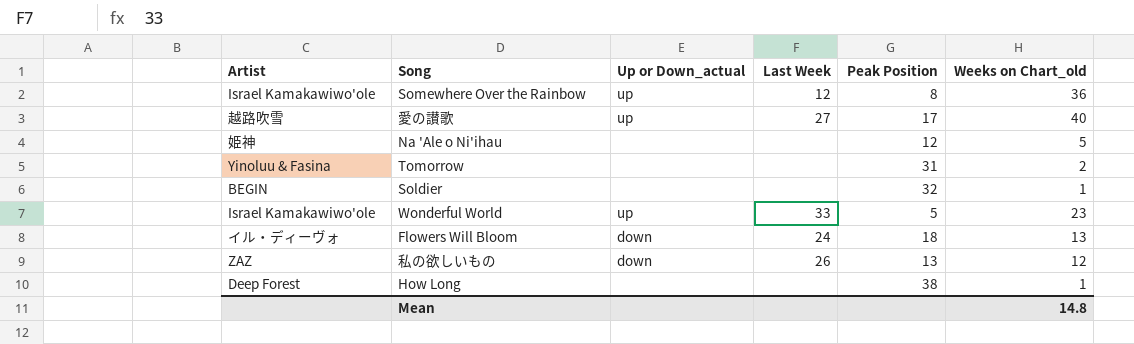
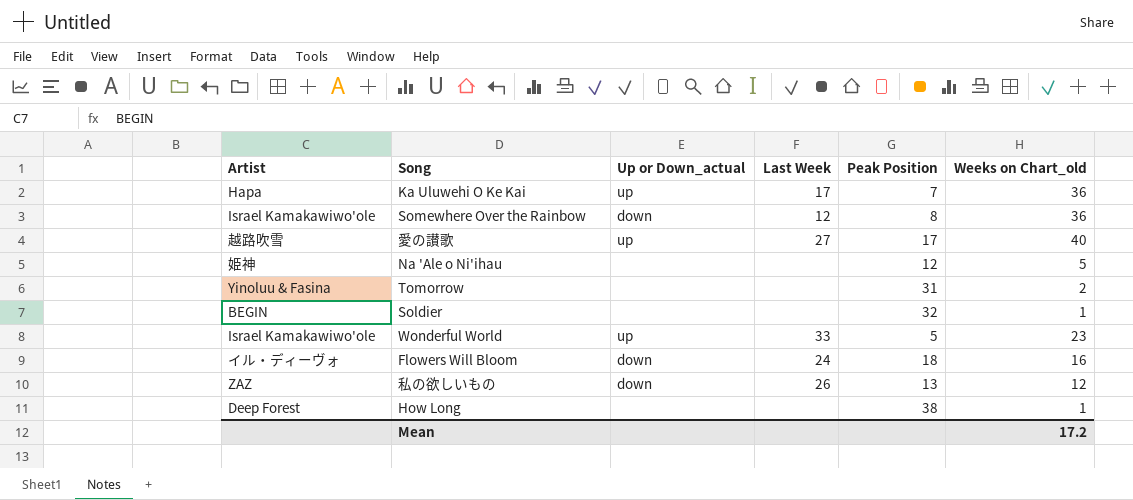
row Ka Uluwehi O Ke Kai: none -> Hapa | up | 17 | 7 | 36
Somewhere Over the Rainbow | Up or Down_actual: up -> down
Flowers Will Bloom | Weeks on Chart_old: 13 -> 16
Mean | Weeks on Chart_old: 14.8 -> 17.2

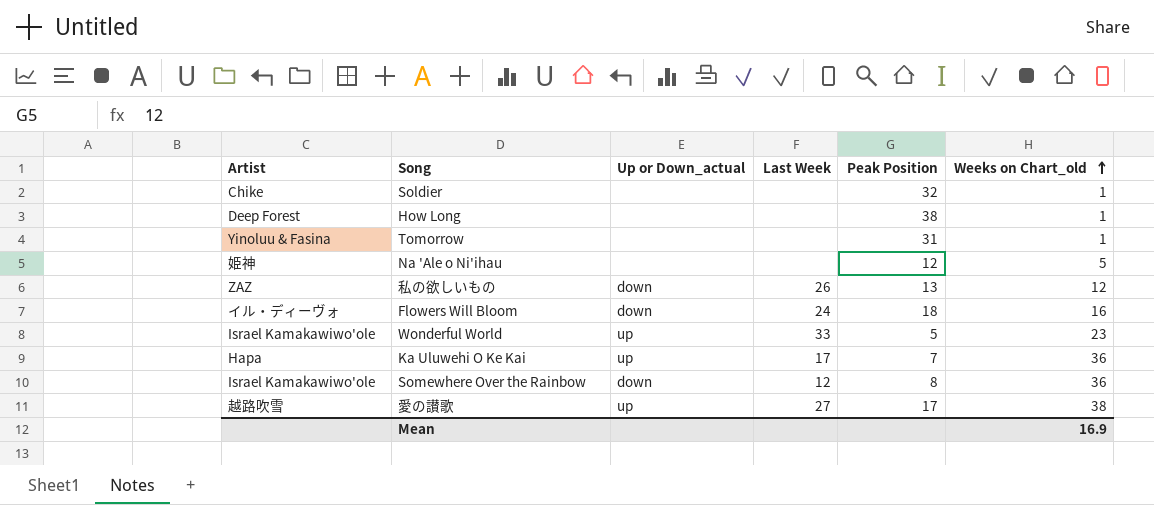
row order: none -> Weeks on Chart_old ascending
Soldier | Artist: BEGIN -> Chike
Tomorrow | Weeks on Chart_old: 2 -> 1
愛の讃歌 | Weeks on Chart_old: 40 -> 38
Mean | Weeks on Chart_old: 17.2 -> 16.9

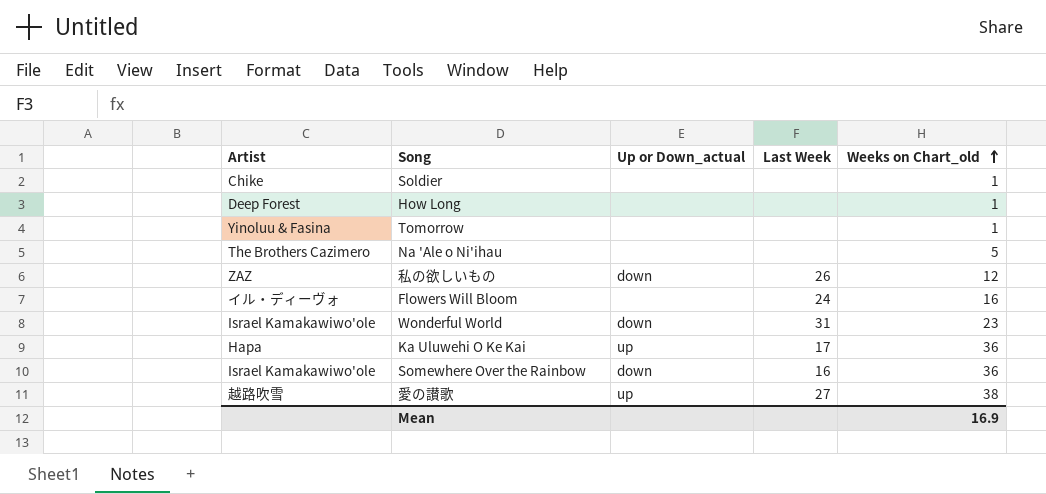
column Peak Position | position: 5 -> none
Na 'Ale o Ni'ihau | Artist: 姫神 -> The Brothers Cazimero
Flowers Will Bloom | Up or Down_actual: down -> none
Wonderful World | Up or Down_actual: up -> down
Wonderful World | Last Week: 33 -> 31
Somewhere Over the Rainbow | Last Week: 12 -> 16

